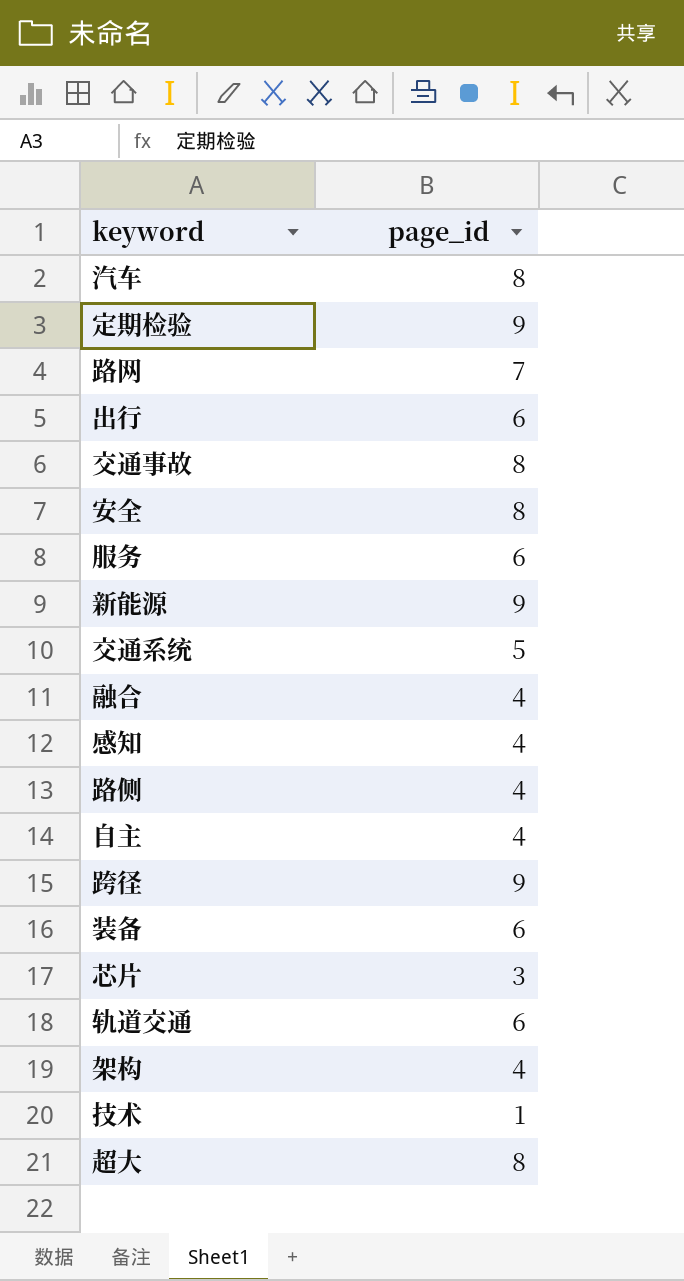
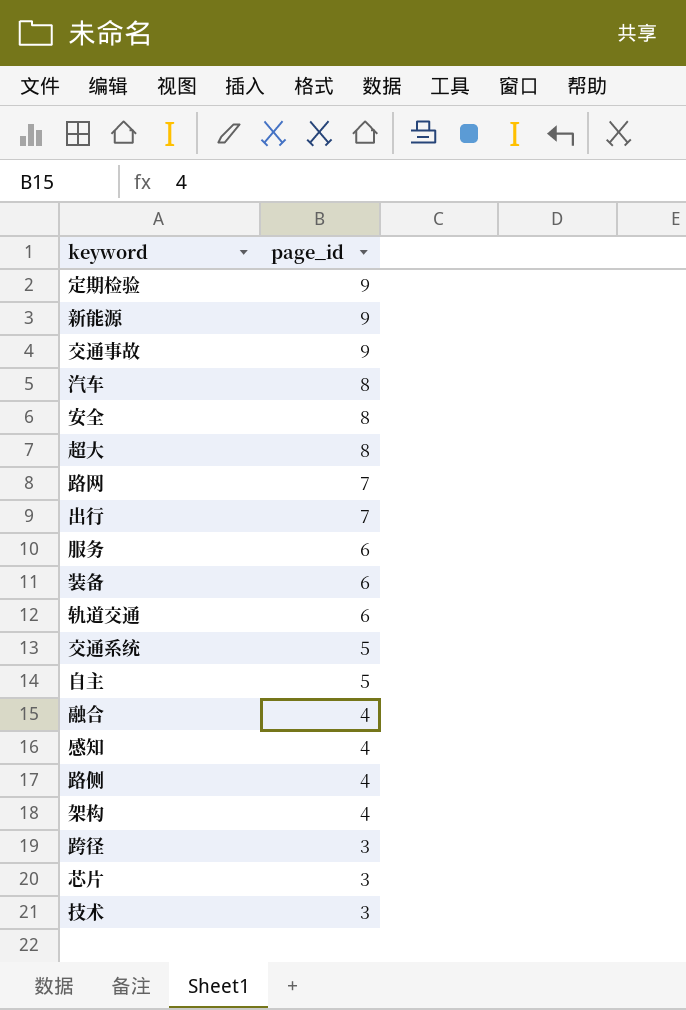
row order: none -> page_id descending
交通事故 | page_id: 8 -> 9
出行 | page_id: 6 -> 7
自主 | page_id: 4 -> 5
跨径 | page_id: 9 -> 3
技术 | page_id: 1 -> 3

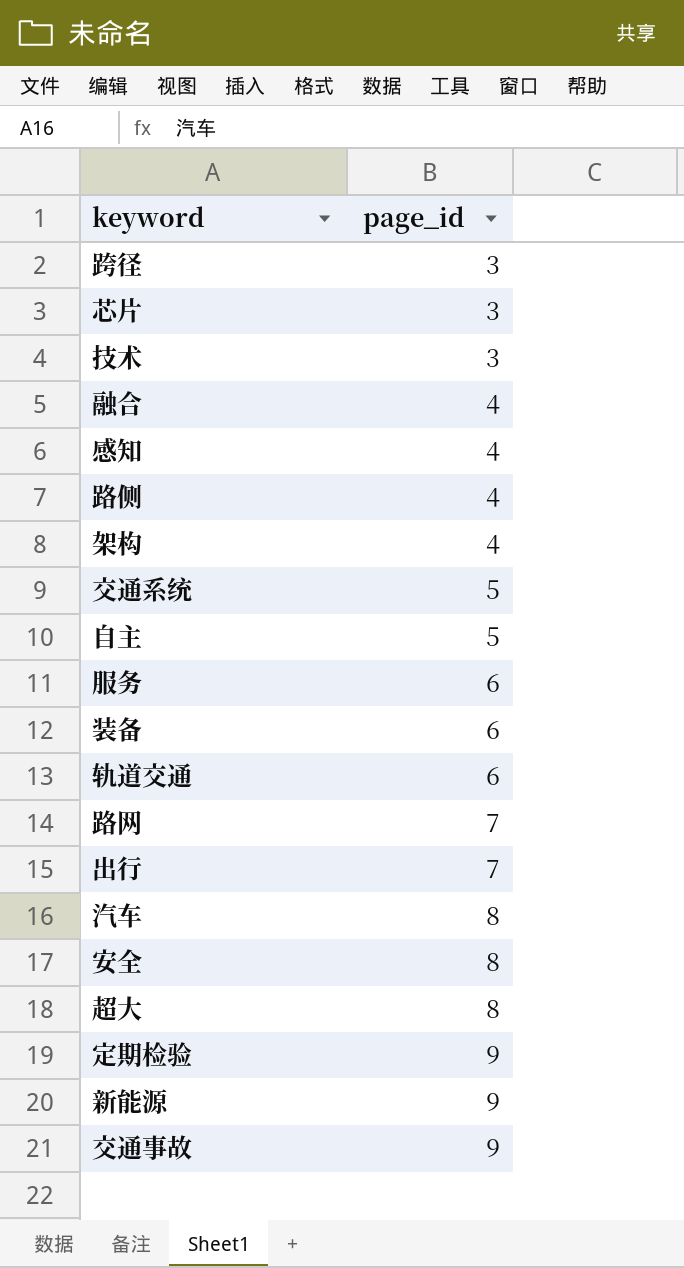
row order: page_id descending -> page_id ascending

